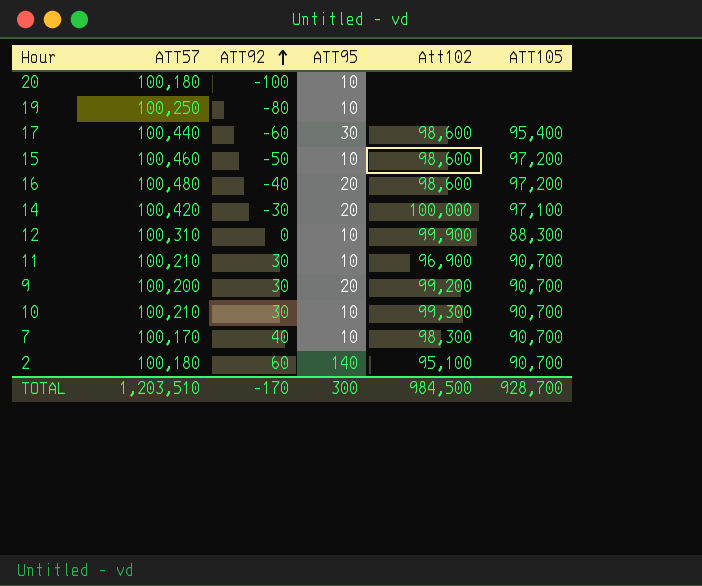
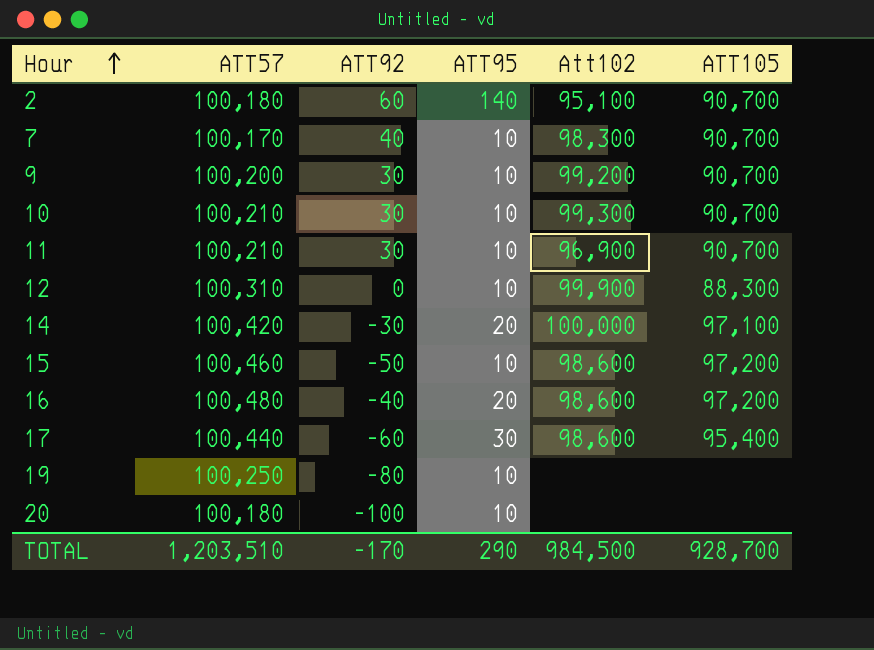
row order: ATT92 ascending -> Hour ascending
9 | ATT95: 20 -> 10
TOTAL | ATT95: 300 -> 290

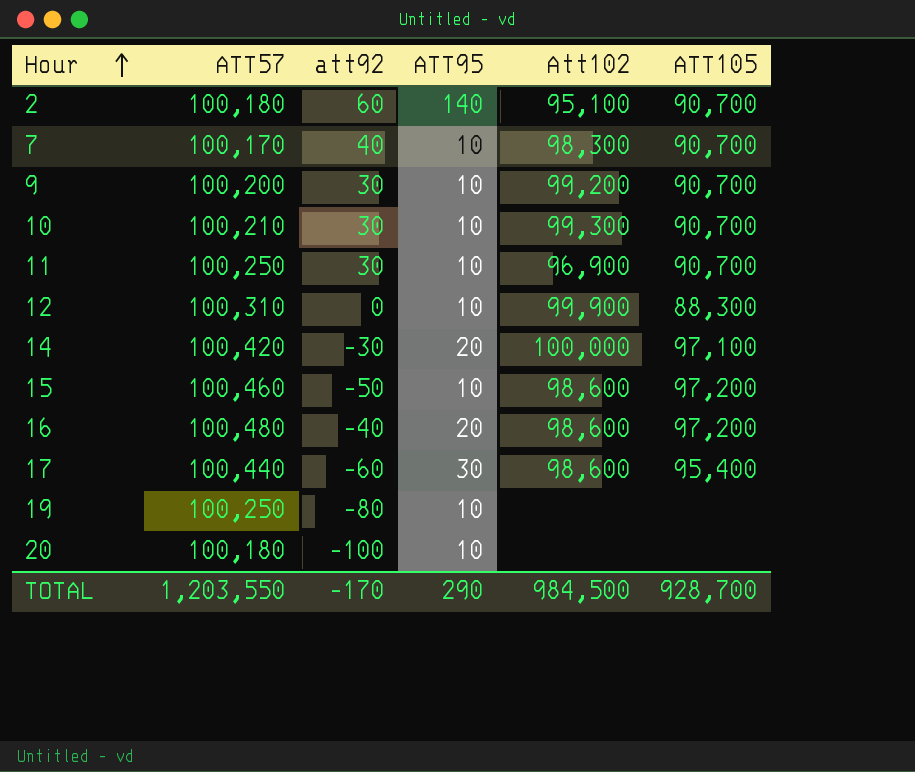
column name: ATT92 -> att92
11 | ATT57: 100,210 -> 100,250
TOTAL | ATT57: 1,203,510 -> 1,203,550

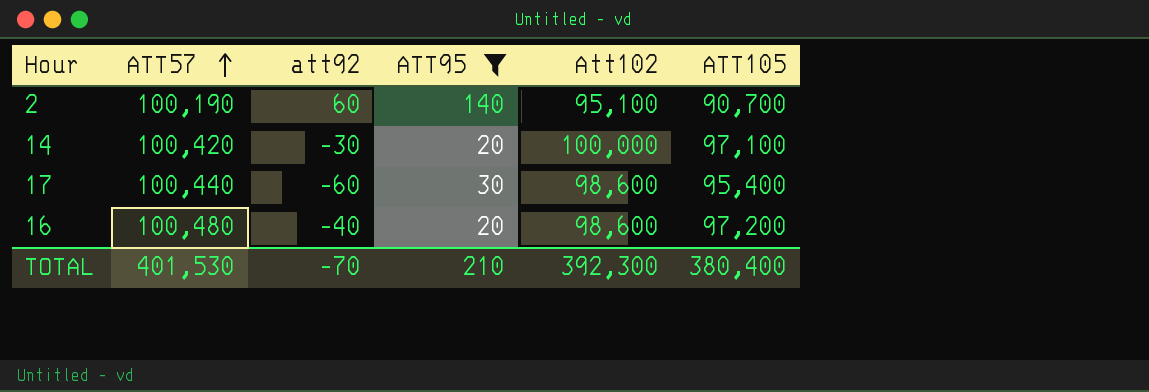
filter: none -> ATT95 != 10
row order: Hour ascending -> ATT57 ascending
2 | ATT57: 100,180 -> 100,190
TOTAL | ATT57: 1,203,550 -> 401,530
TOTAL | att92: -170 -> -70
TOTAL | ATT95: 290 -> 210
TOTAL | Att102: 984,500 -> 392,300
TOTAL | ATT105: 928,700 -> 380,400

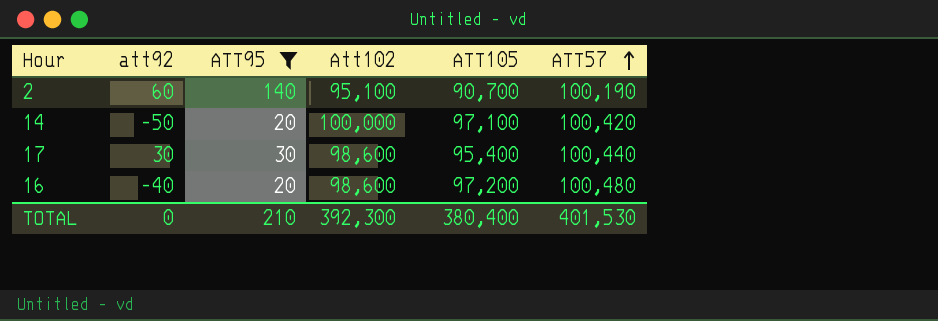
column ATT57 | position: 2 -> 6
14 | att92: -30 -> -50
17 | att92: -60 -> 30
TOTAL | att92: -70 -> 0

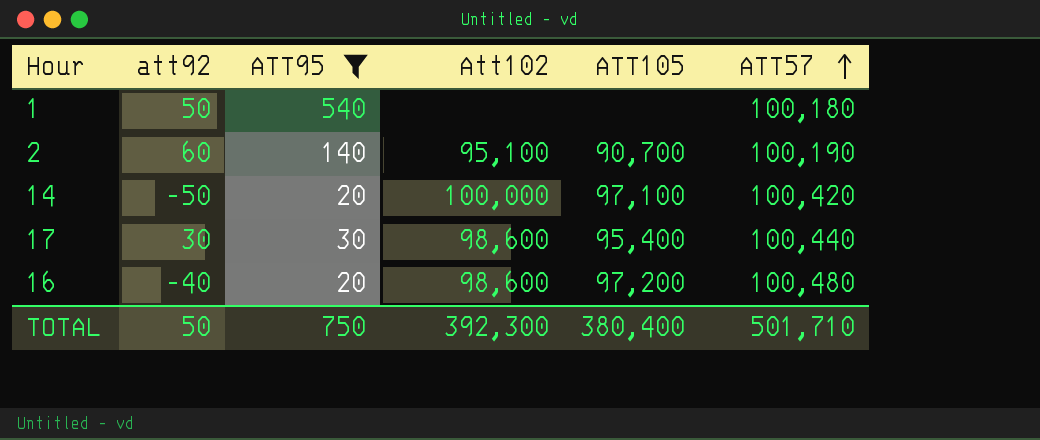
row 1: none -> 50 | 540 | none | none | 100,180
TOTAL | att92: 0 -> 50
TOTAL | ATT95: 210 -> 750
TOTAL | ATT57: 401,530 -> 501,710

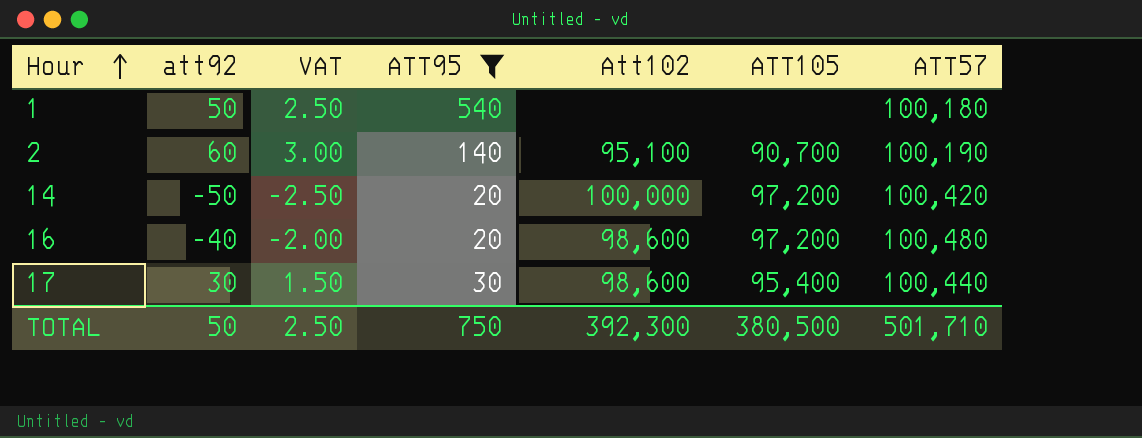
row order: ATT57 ascending -> Hour ascending
column VAT | formula: none -> [att92] * 0.05
14 | ATT105: 97,100 -> 97,200
TOTAL | ATT105: 380,400 -> 380,500

